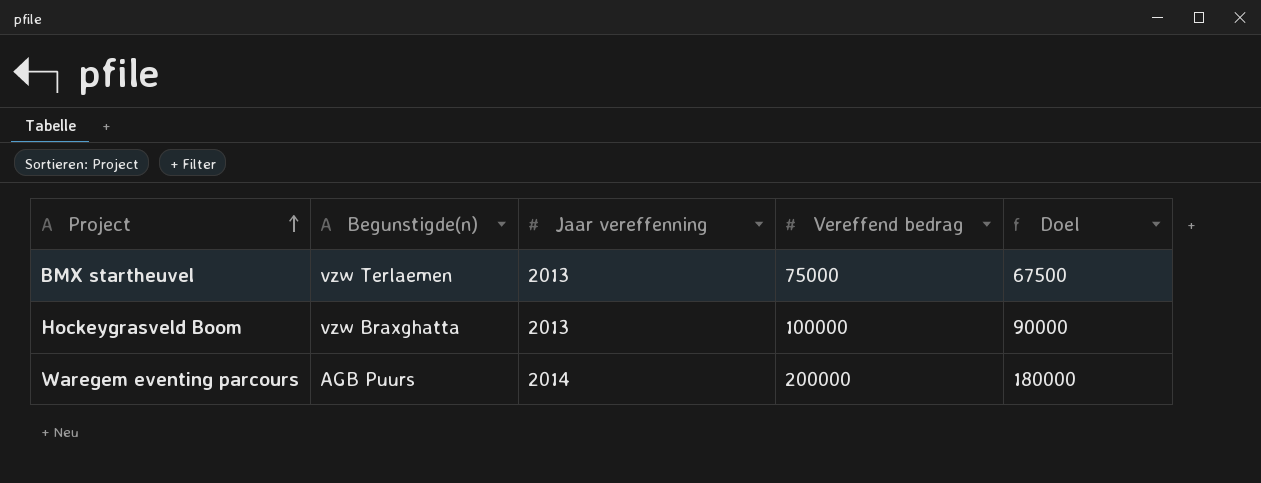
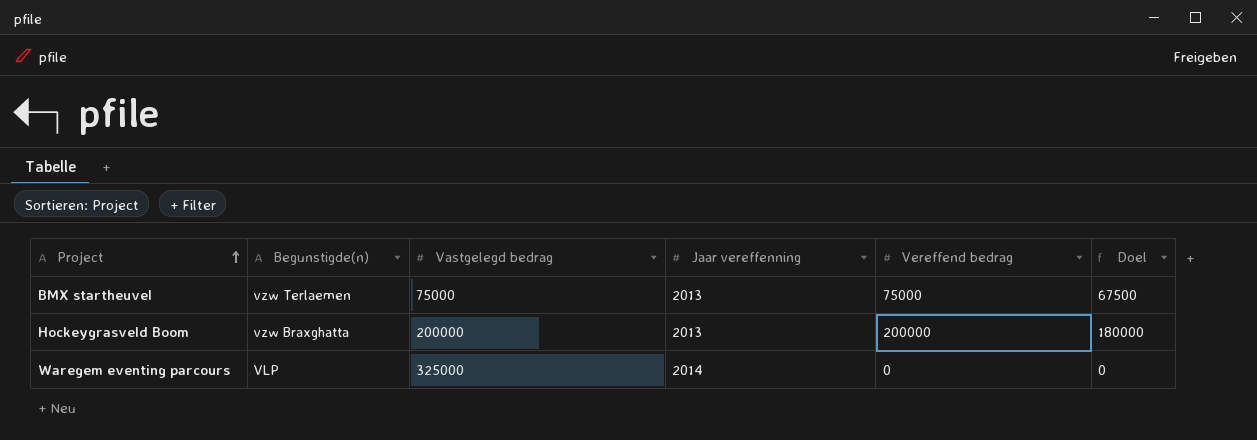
column Vastgelegd bedrag | position: none -> 3
Hockeygrasveld Boom | Vereffend bedrag: 100000 -> 200000
Hockeygrasveld Boom | Doel: 90000 -> 180000
Waregem eventing parcours | Begunstigde(n): AGB Puurs -> VLP
Waregem eventing parcours | Vereffend bedrag: 200000 -> 0
Waregem eventing parcours | Doel: 180000 -> 0

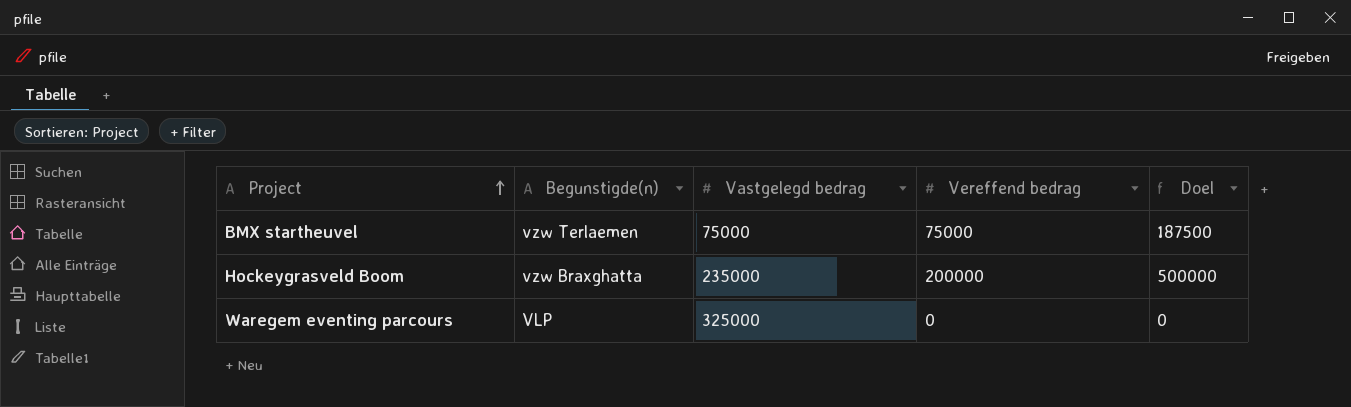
column Jaar vereffenning | position: 4 -> none
column Doel | formula: [Vereffend bedrag] * 0,9 -> [Vereffend bedrag] * 2,5
Hockeygrasveld Boom | Vastgelegd bedrag: 200000 -> 235000

